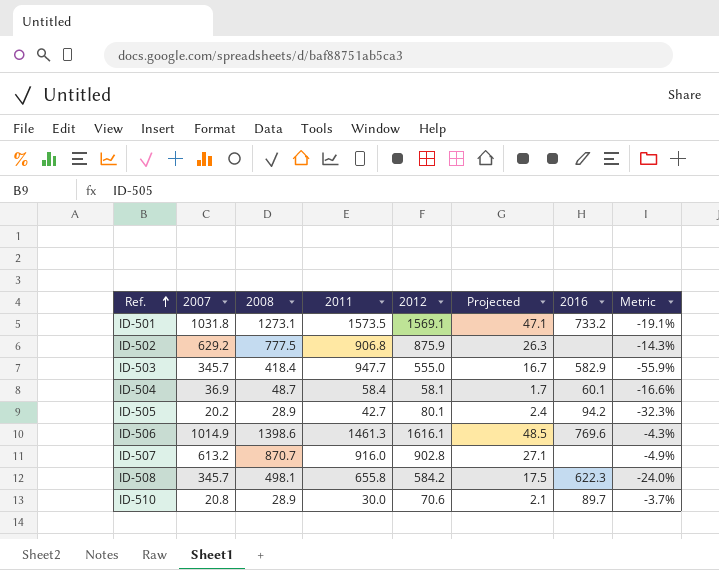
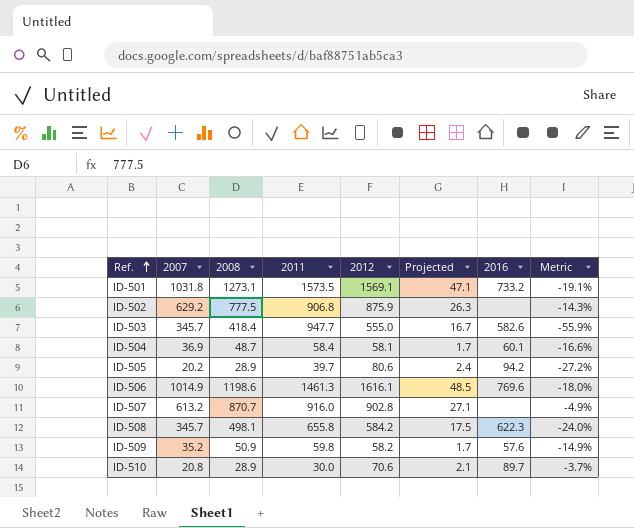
ID-503 | 2016: 582.9 -> 582.6
ID-505 | 2011: 42.7 -> 39.7
ID-505 | 2012: 80.1 -> 80.6
ID-505 | Metric: -32.3% -> -27.2%
ID-506 | 2008: 1398.6 -> 1198.6
ID-506 | Metric: -4.3% -> -18.0%
row ID-509: none -> 35.2 | 50.9 | 59.8 | 58.2 | 1.7 | 57.6 | -14.9%

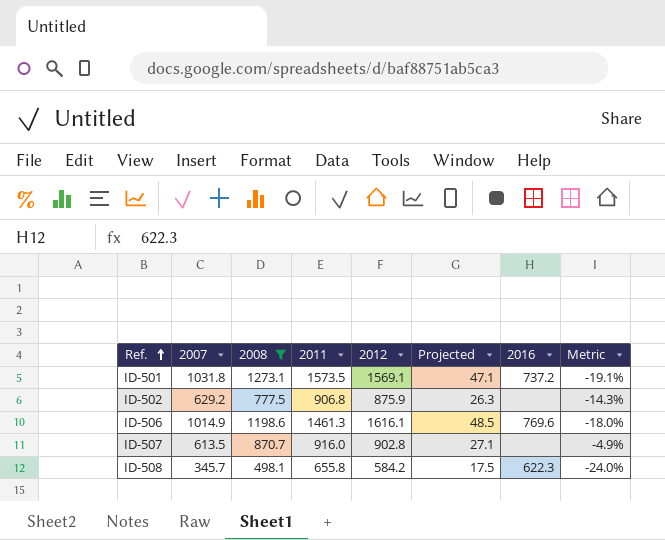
filter: none -> 2008 >= 498.1
ID-501 | 2016: 733.2 -> 737.2
ID-507 | 2007: 613.2 -> 613.5

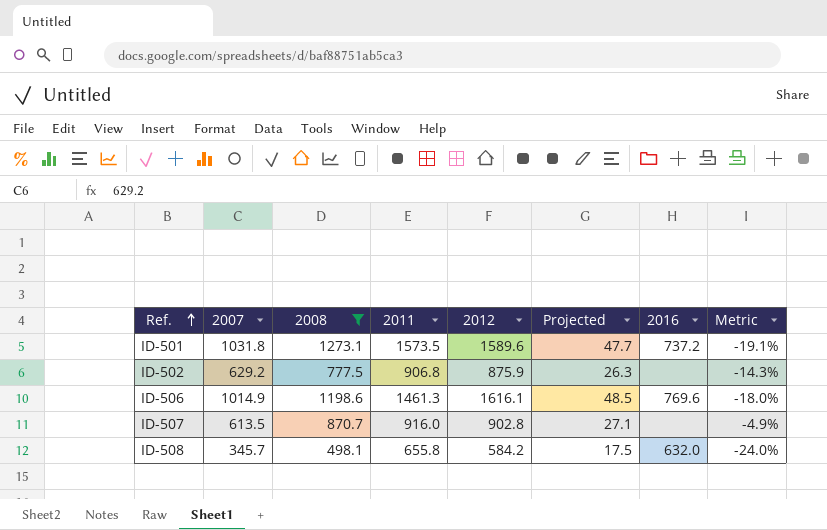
ID-501 | 2012: 1569.1 -> 1589.6
ID-501 | Projected: 47.1 -> 47.7
ID-508 | 2016: 622.3 -> 632.0

